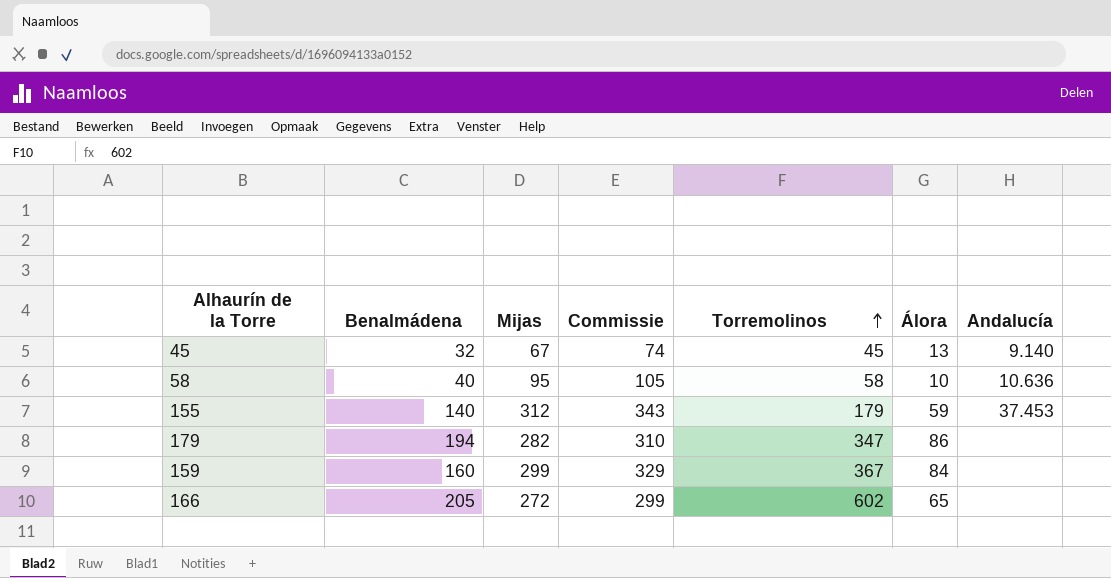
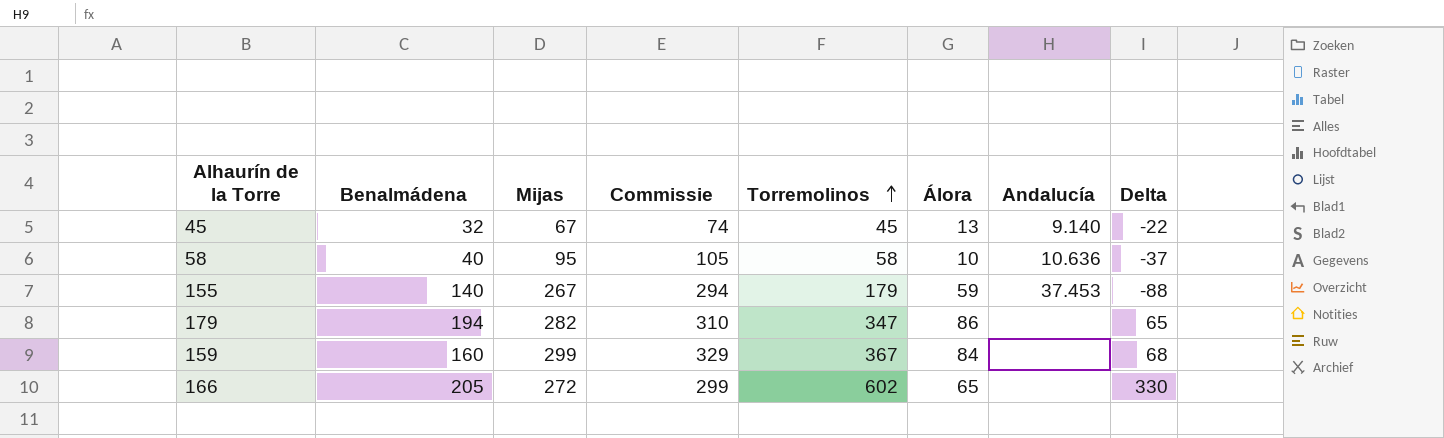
column Delta | formula: none -> [Torremolinos] - [Mijas]
155 | Mijas: 312 -> 267
155 | Commissie: 343 -> 294

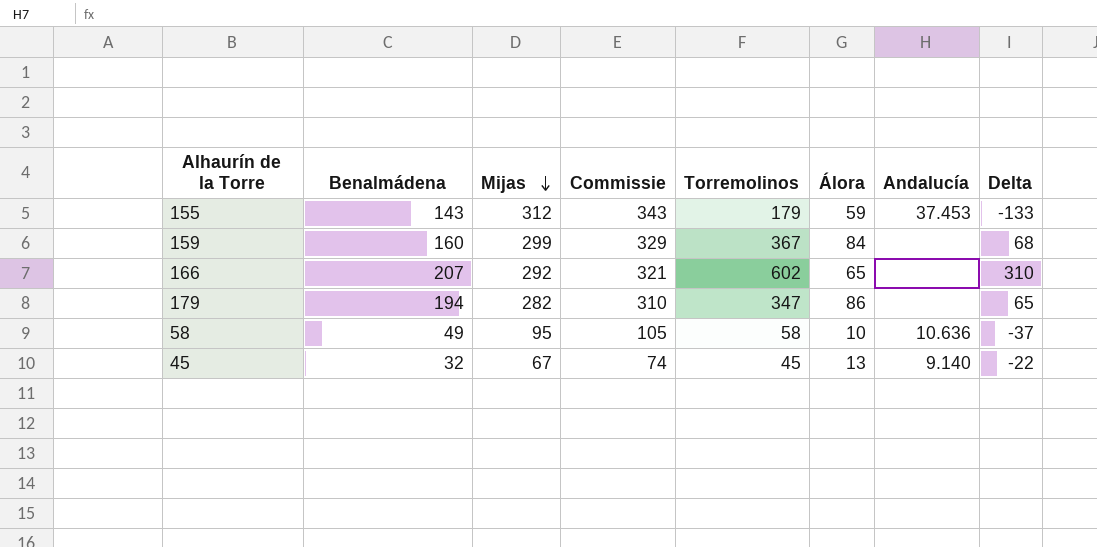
row order: Torremolinos ascending -> Mijas descending
155 | Benalmádena: 140 -> 143
155 | Mijas: 267 -> 312
155 | Commissie: 294 -> 343
155 | Delta: -88 -> -133
166 | Benalmádena: 205 -> 207
166 | Mijas: 272 -> 292
166 | Commissie: 299 -> 321
166 | Delta: 330 -> 310
58 | Benalmádena: 40 -> 49

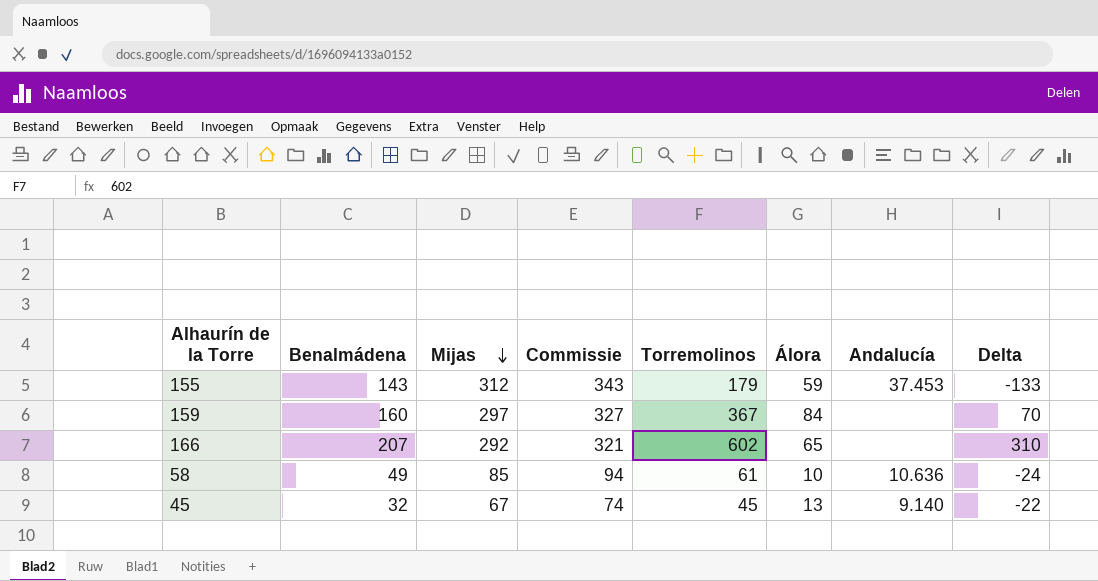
row 179: 194 | 282 | 310 | 347 | 86 | none | 65 -> none
159 | Mijas: 299 -> 297
159 | Commissie: 329 -> 327
159 | Delta: 68 -> 70
58 | Mijas: 95 -> 85
58 | Commissie: 105 -> 94
58 | Torremolinos: 58 -> 61
58 | Delta: -37 -> -24

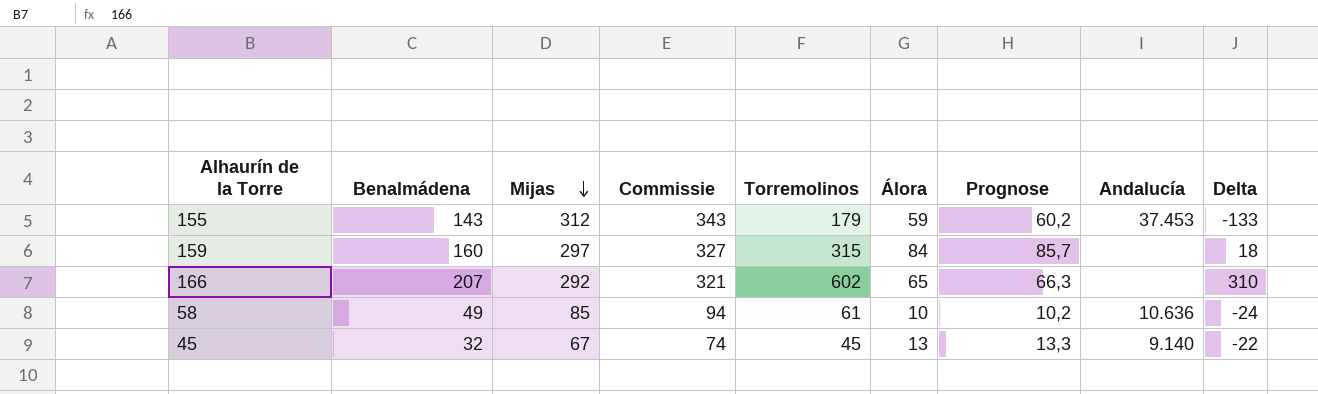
column Prognose | formula: none -> [Álora] * 1,02
159 | Torremolinos: 367 -> 315
159 | Delta: 70 -> 18

